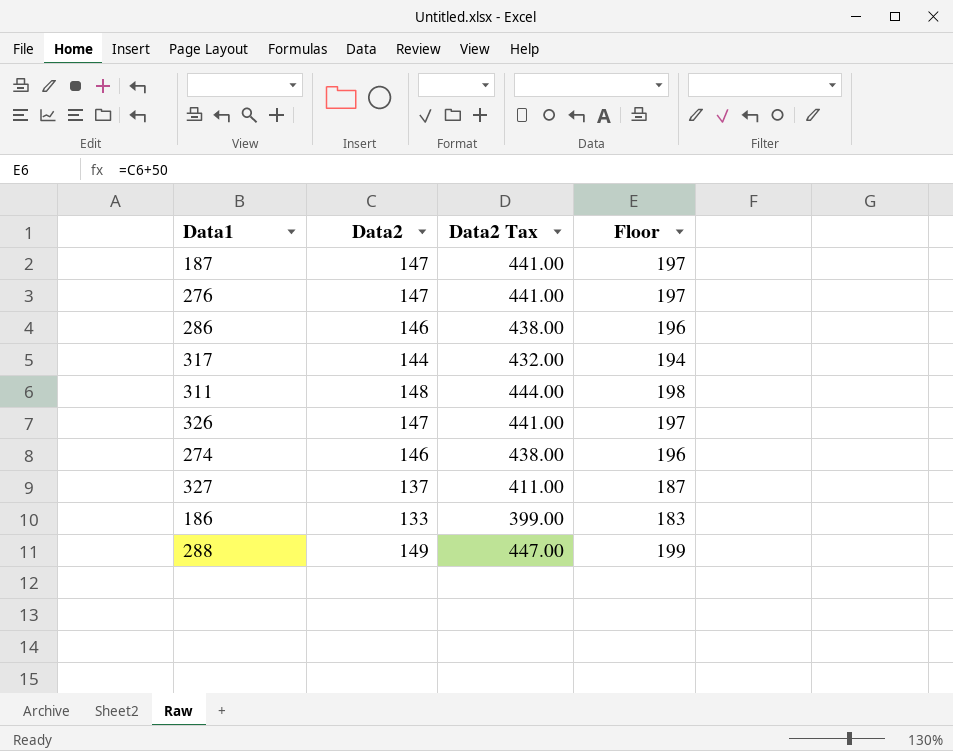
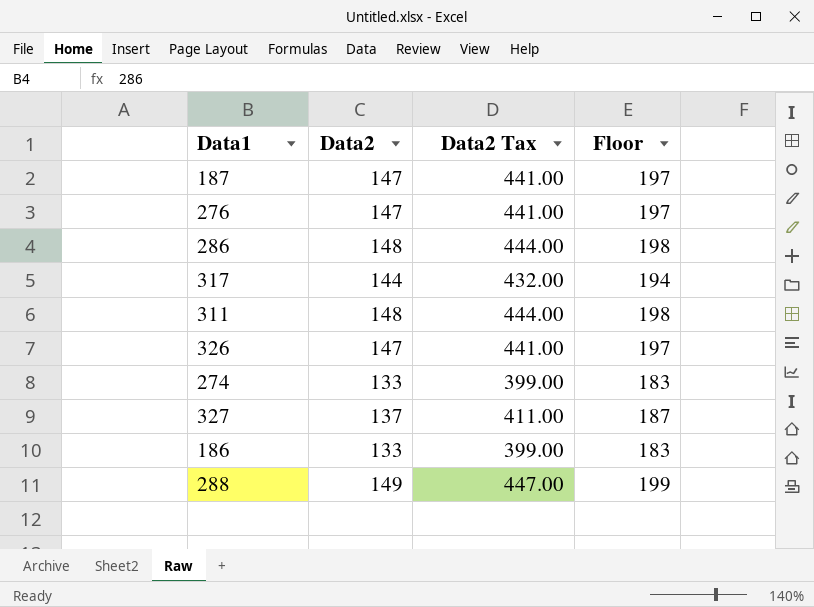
286 | Data2: 146 -> 148
286 | Data2 Tax: 438.00 -> 444.00
286 | Floor: 196 -> 198
274 | Data2: 146 -> 133
274 | Data2 Tax: 438.00 -> 399.00
274 | Floor: 196 -> 183

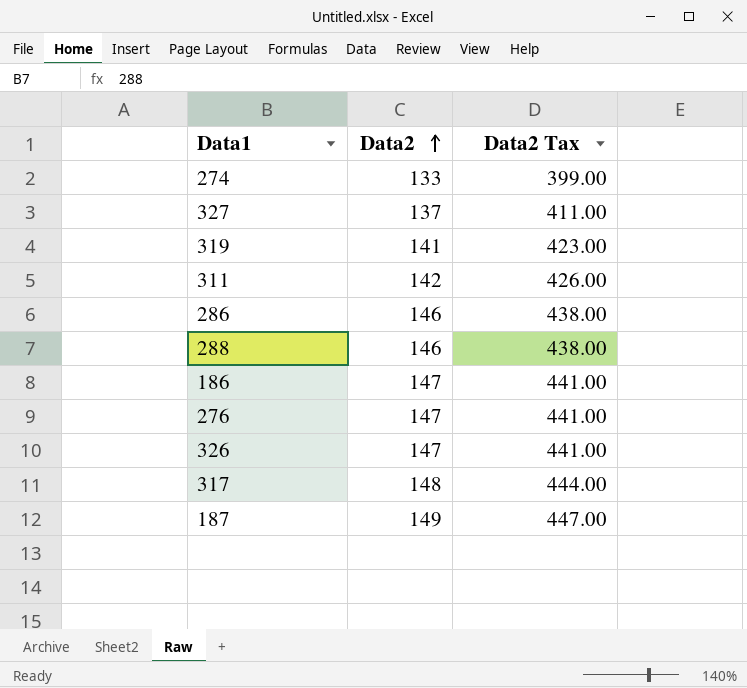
row order: none -> Data2 ascending
column Floor | formula: [Data2] + 50 -> none
row 319: none -> 141 | 423.00
311 | Data2: 148 -> 142
311 | Data2 Tax: 444.00 -> 426.00
286 | Data2: 148 -> 146
286 | Data2 Tax: 444.00 -> 438.00
288 | Data2: 149 -> 146
288 | Data2 Tax: 447.00 -> 438.00
186 | Data2: 133 -> 147
186 | Data2 Tax: 399.00 -> 441.00
317 | Data2: 144 -> 148
317 | Data2 Tax: 432.00 -> 444.00
187 | Data2: 147 -> 149
187 | Data2 Tax: 441.00 -> 447.00

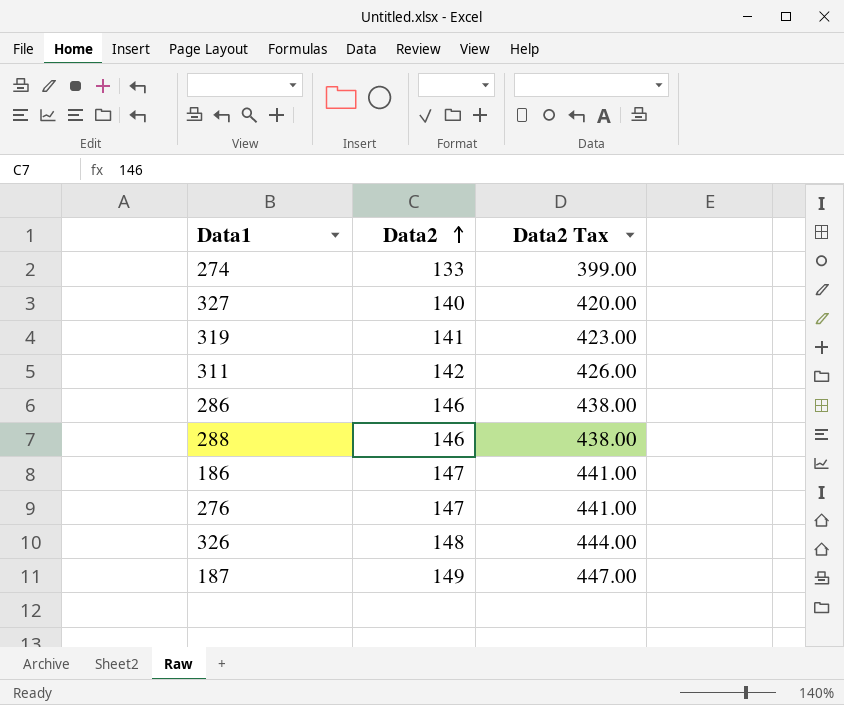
row 317: 148 | 444.00 -> none
327 | Data2: 137 -> 140
327 | Data2 Tax: 411.00 -> 420.00
326 | Data2: 147 -> 148
326 | Data2 Tax: 441.00 -> 444.00

